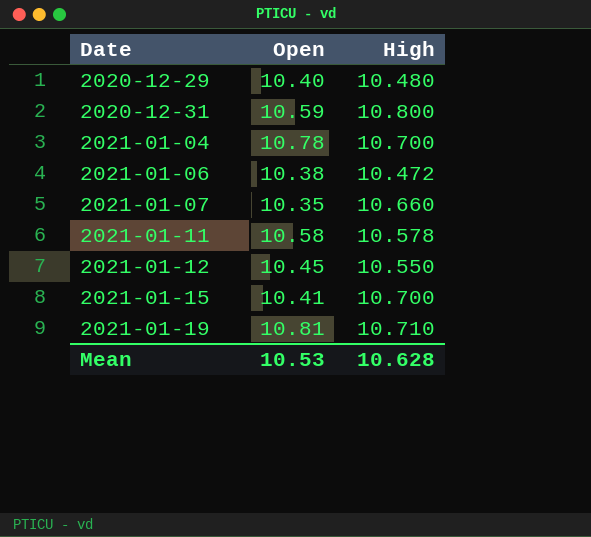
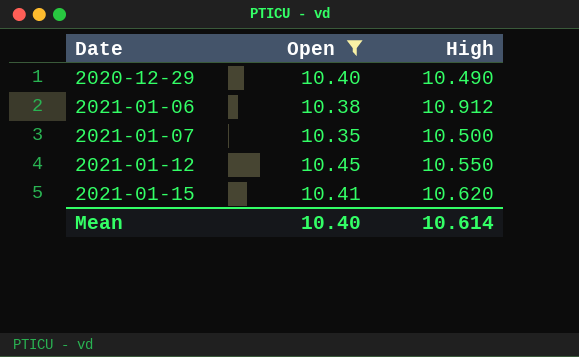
filter: none -> Open <= 10.45
2020-12-29 | High: 10.480 -> 10.490
2021-01-06 | High: 10.472 -> 10.912
2021-01-07 | High: 10.660 -> 10.500
2021-01-15 | High: 10.700 -> 10.620
Mean | Open: 10.53 -> 10.40
Mean | High: 10.628 -> 10.614

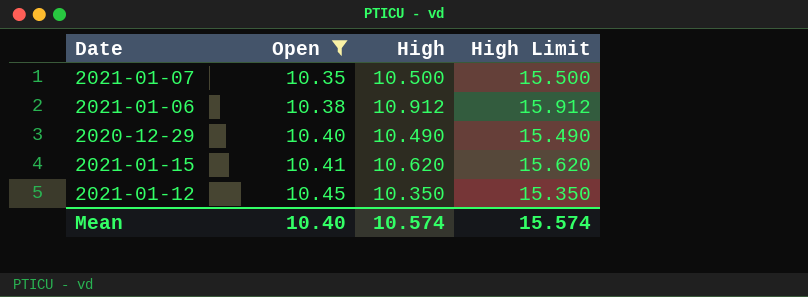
row order: Date ascending -> Open ascending
column High Limit | formula: none -> [High] + 5
2021-01-12 | High: 10.550 -> 10.350
Mean | High: 10.614 -> 10.574

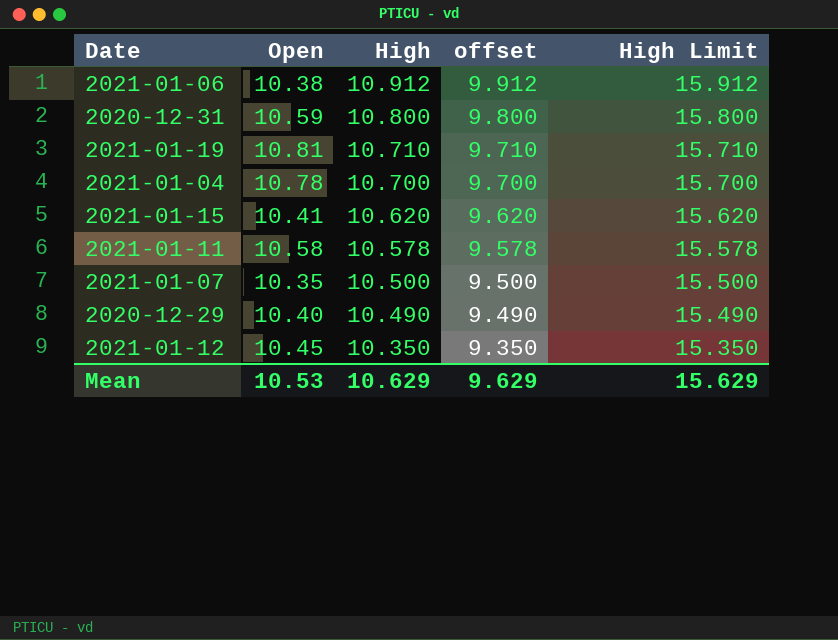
filter: Open <= 10.45 -> none
row order: Open ascending -> High descending
column offset | formula: none -> [High] - 1
Mean | Open: 10.40 -> 10.53
Mean | High: 10.574 -> 10.629
Mean | High Limit: 15.574 -> 15.629

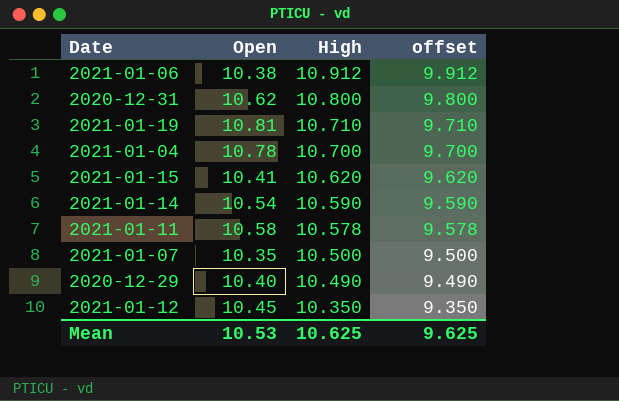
column High Limit | formula: [High] + 5 -> none
2020-12-31 | Open: 10.59 -> 10.62
row 2021-01-14: none -> 10.54 | 10.590 | 9.590
Mean | High: 10.629 -> 10.625
Mean | offset: 9.629 -> 9.625

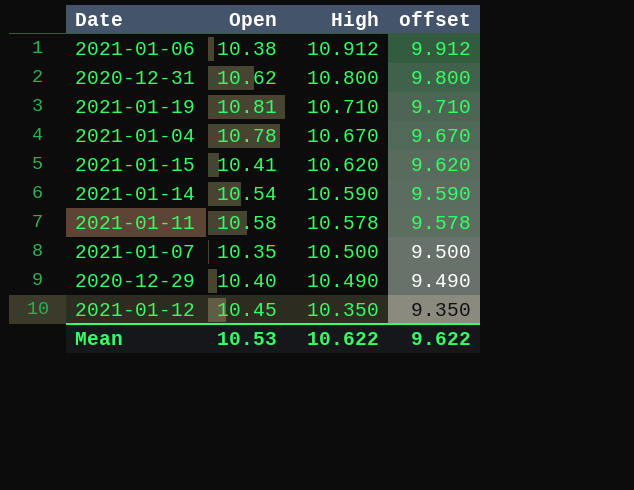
2021-01-04 | High: 10.700 -> 10.670
2021-01-04 | offset: 9.700 -> 9.670
Mean | High: 10.625 -> 10.622
Mean | offset: 9.625 -> 9.622

